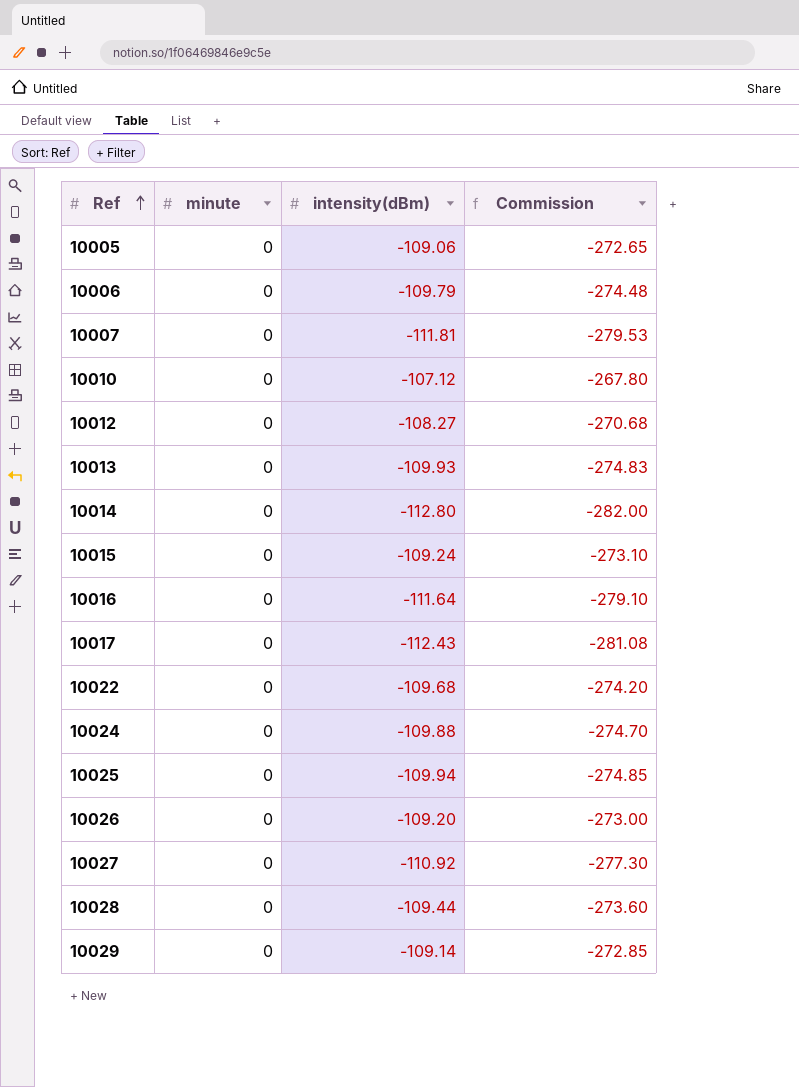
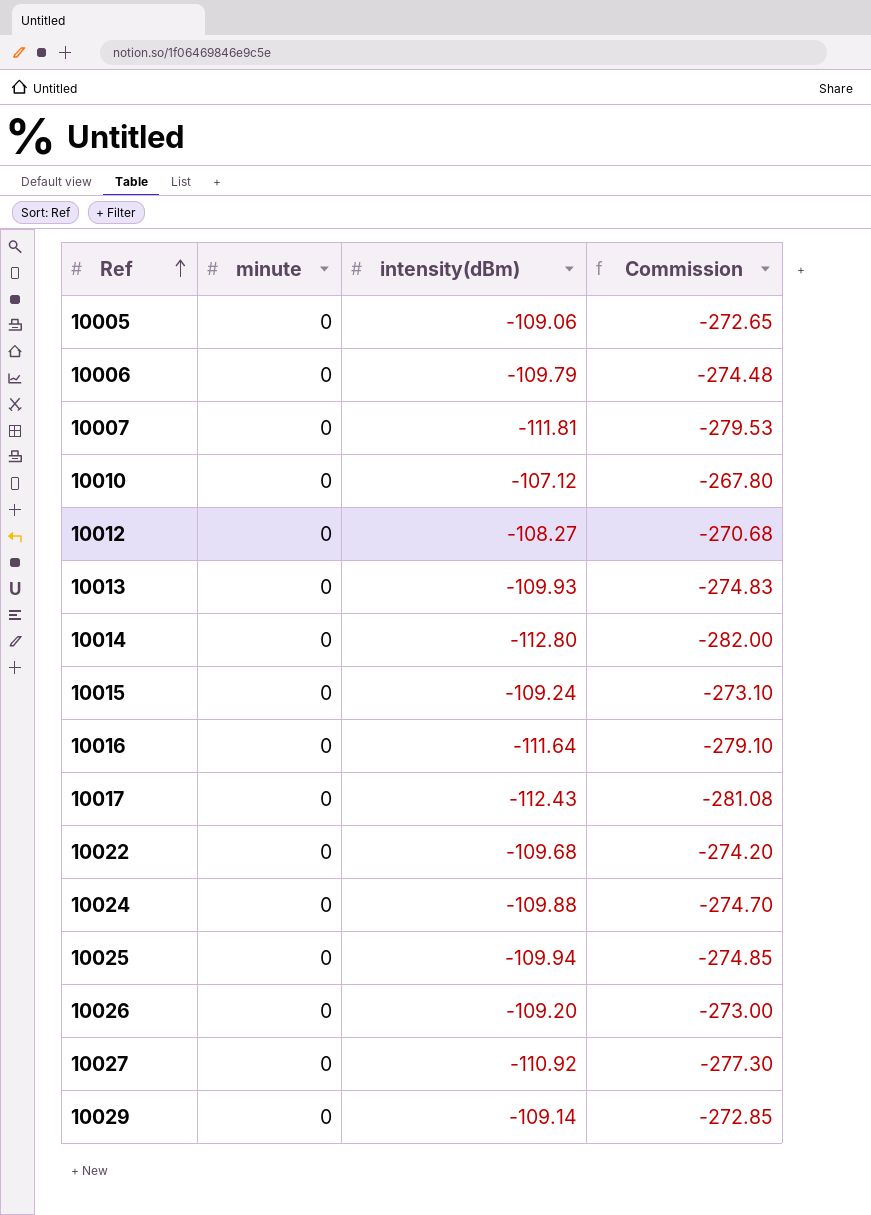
row 10028: 0 | -109.44 | -273.60 -> none

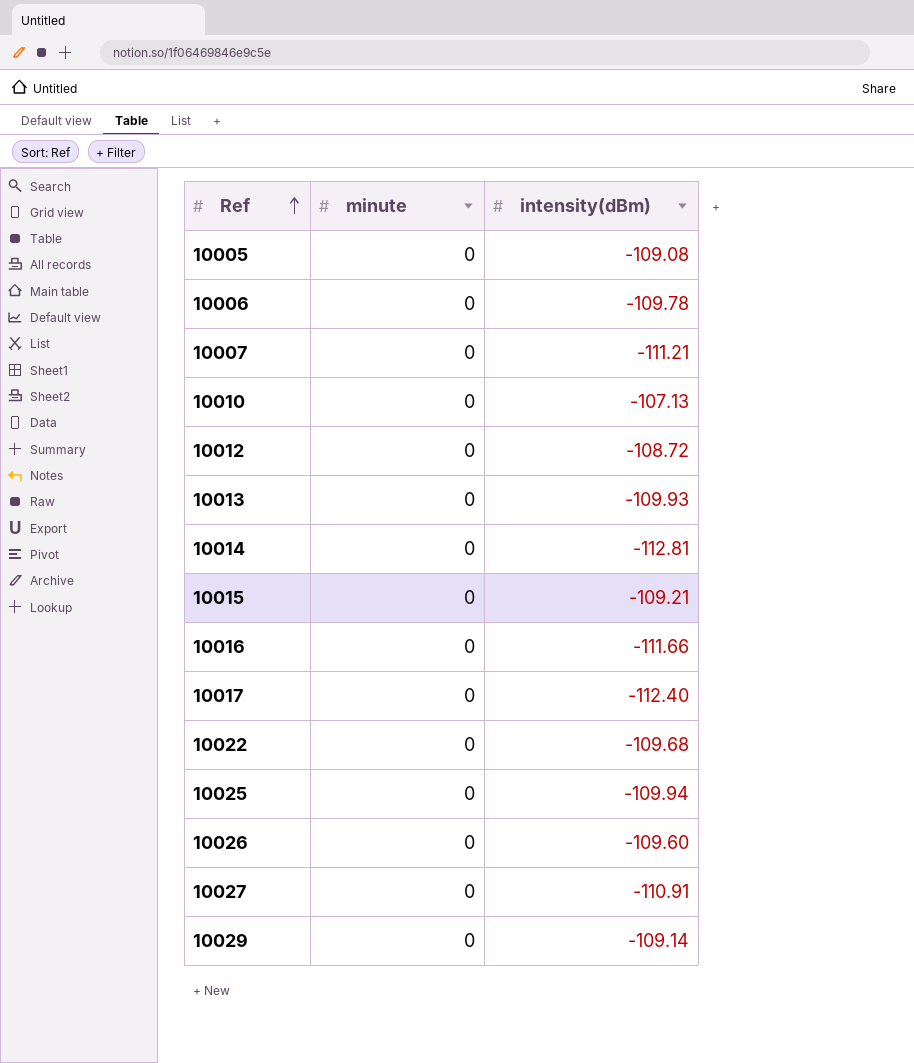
column Commission | formula: [intensity(dBm)] * 2.5 -> none
row 10024: 0 | -109.88 | -274.70 -> none
10005 | intensity(dBm): -109.06 -> -109.08
10006 | intensity(dBm): -109.79 -> -109.78
10007 | intensity(dBm): -111.81 -> -111.21
10010 | intensity(dBm): -107.12 -> -107.13
10012 | intensity(dBm): -108.27 -> -108.72
10014 | intensity(dBm): -112.80 -> -112.81
10015 | intensity(dBm): -109.24 -> -109.21
10016 | intensity(dBm): -111.64 -> -111.66
10017 | intensity(dBm): -112.43 -> -112.40
10026 | intensity(dBm): -109.20 -> -109.60
10027 | intensity(dBm): -110.92 -> -110.91

